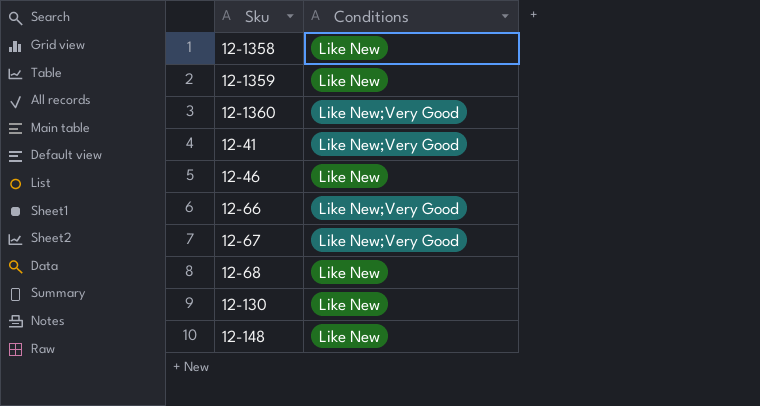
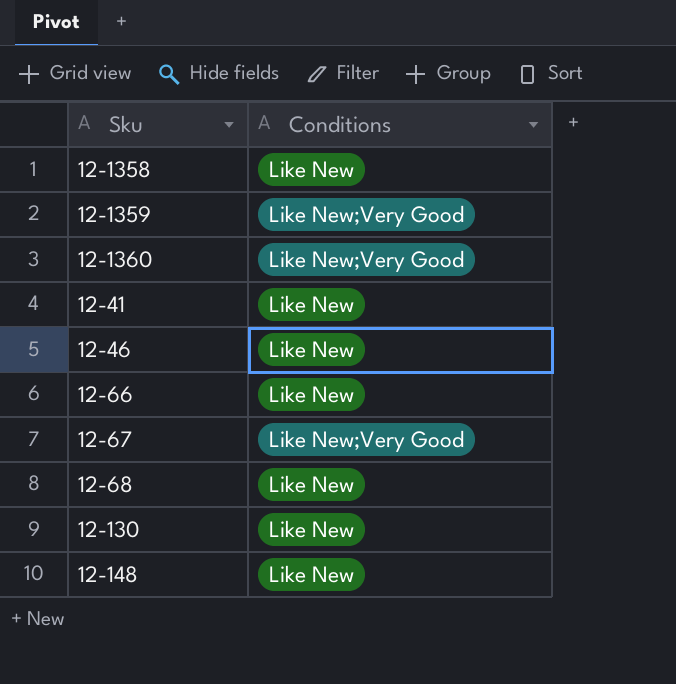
12-1359 | Conditions: Like New -> Like New;Very Good
12-41 | Conditions: Like New;Very Good -> Like New
12-66 | Conditions: Like New;Very Good -> Like New

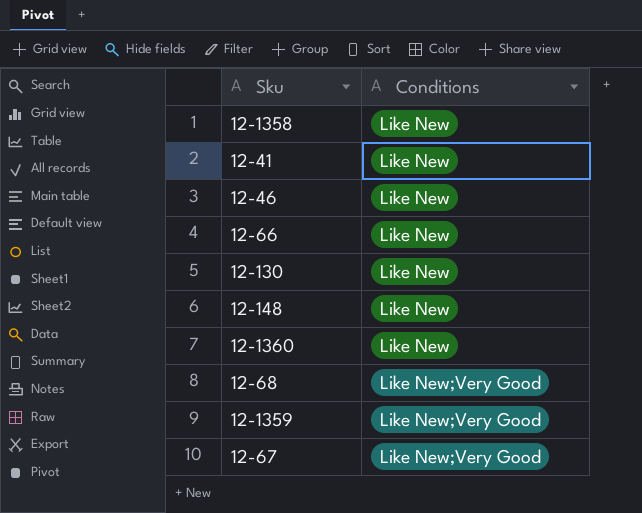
row order: none -> Conditions ascending
12-1360 | Conditions: Like New;Very Good -> Like New
12-68 | Conditions: Like New -> Like New;Very Good

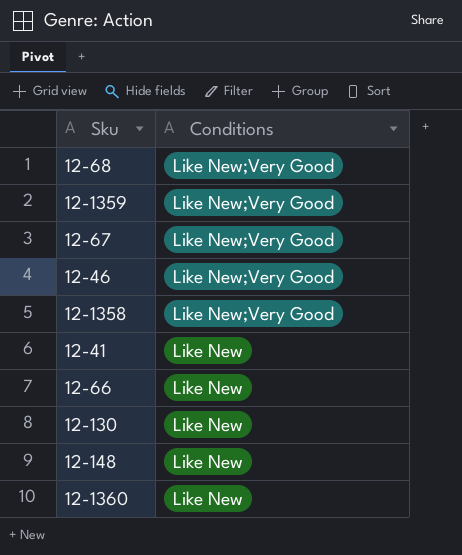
row order: Conditions ascending -> Conditions descending
12-46 | Conditions: Like New -> Like New;Very Good
12-1358 | Conditions: Like New -> Like New;Very Good

